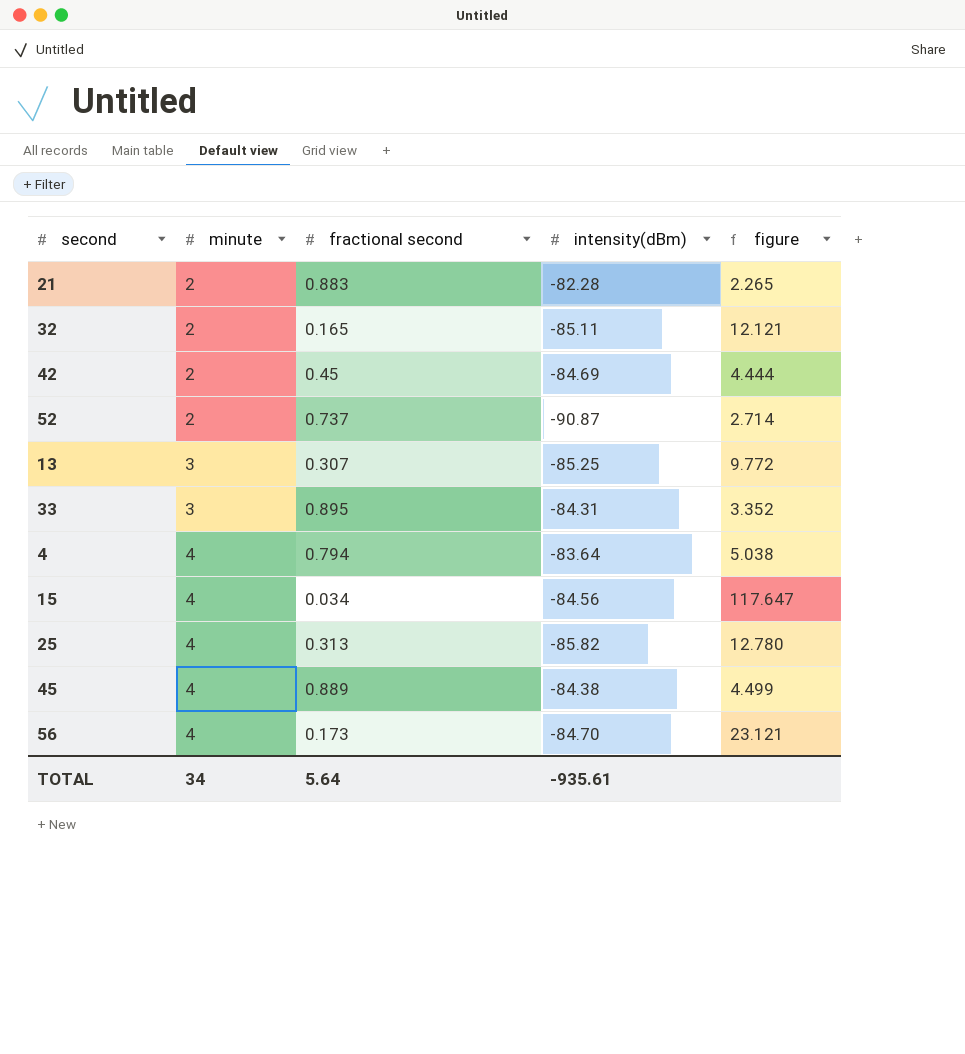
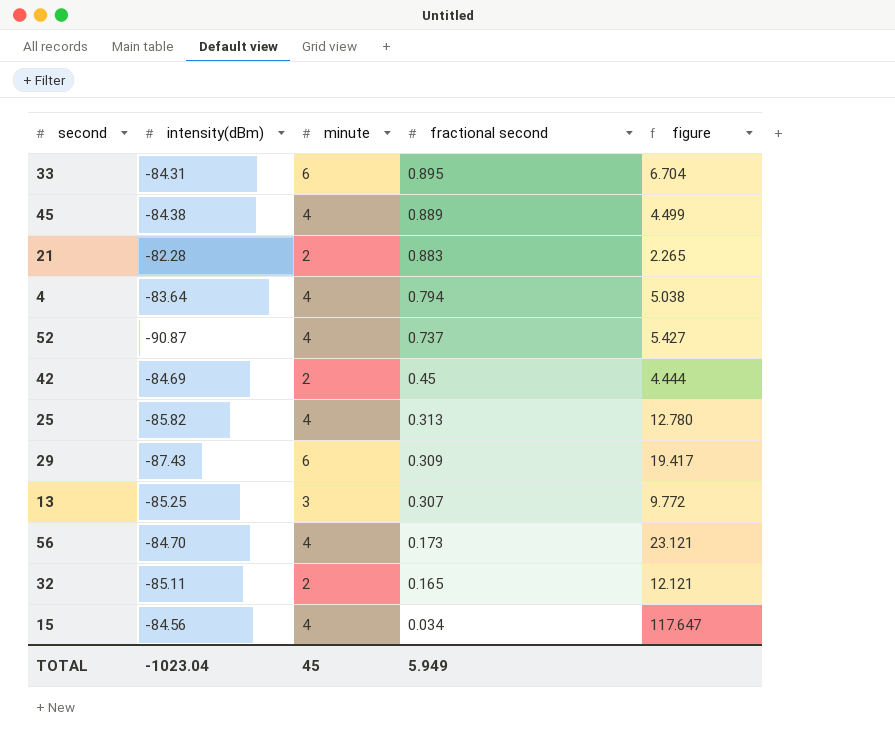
row order: minute ascending -> fractional second descending
column intensity(dBm) | position: 4 -> 2
33 | minute: 3 -> 6
33 | figure: 3.352 -> 6.704
52 | minute: 2 -> 4
52 | figure: 2.714 -> 5.427
row 29: none -> -87.43 | 6 | 0.309 | 19.417
TOTAL | intensity(dBm): -935.61 -> -1023.04
TOTAL | minute: 34 -> 45
TOTAL | fractional second: 5.64 -> 5.949

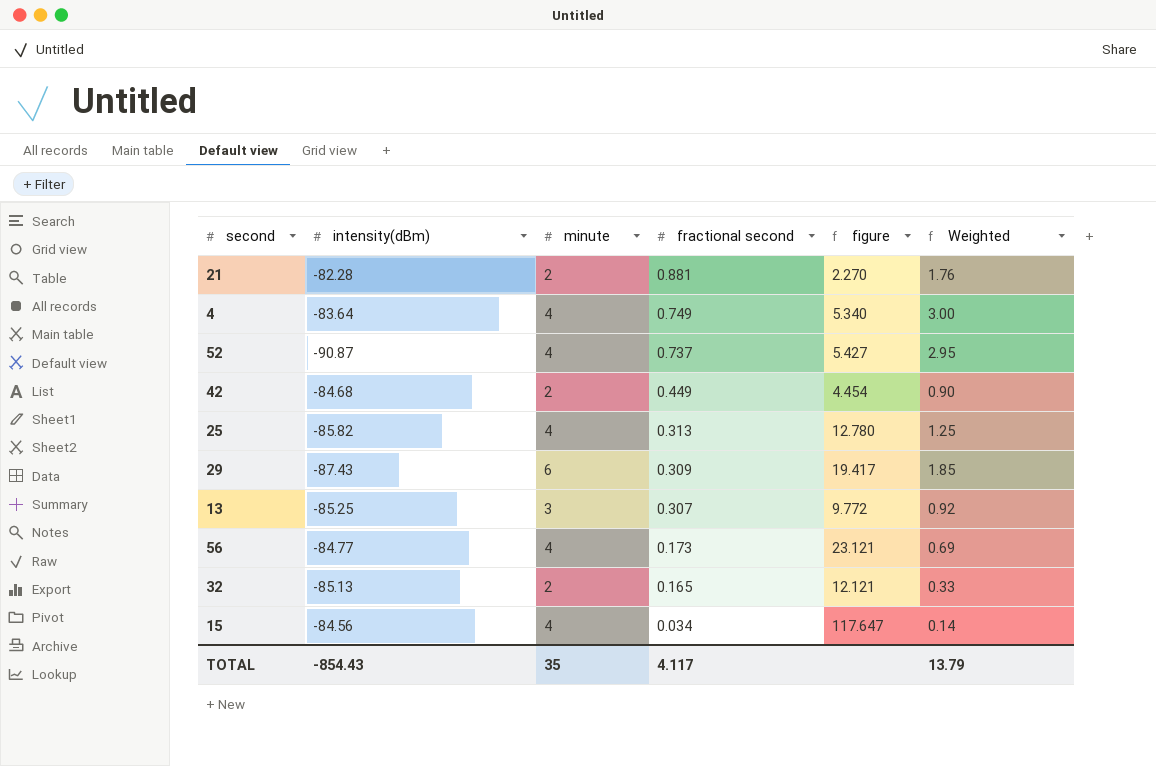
column Weighted | formula: none -> [minute] * [fractional second]
row 33: -84.31 | 6 | 0.895 | 6.704 -> none
row 45: -84.38 | 4 | 0.889 | 4.499 -> none
21 | fractional second: 0.883 -> 0.881
21 | figure: 2.265 -> 2.270
4 | fractional second: 0.794 -> 0.749
4 | figure: 5.038 -> 5.340
42 | intensity(dBm): -84.69 -> -84.68
42 | fractional second: 0.45 -> 0.449
42 | figure: 4.444 -> 4.454
56 | intensity(dBm): -84.70 -> -84.77
32 | intensity(dBm): -85.11 -> -85.13
TOTAL | intensity(dBm): -1023.04 -> -854.43
TOTAL | minute: 45 -> 35
TOTAL | fractional second: 5.949 -> 4.117

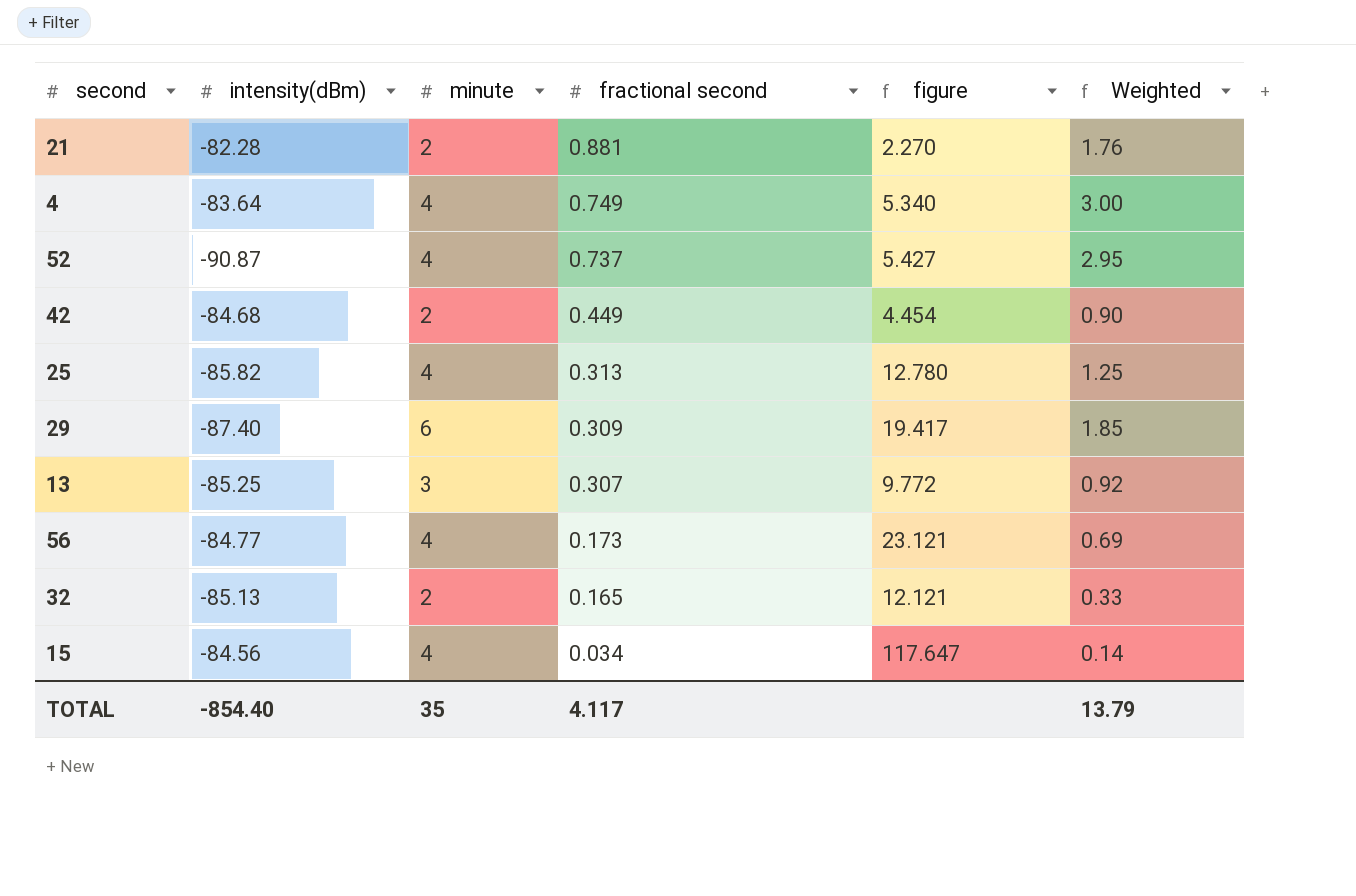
29 | intensity(dBm): -87.43 -> -87.40
TOTAL | intensity(dBm): -854.43 -> -854.40

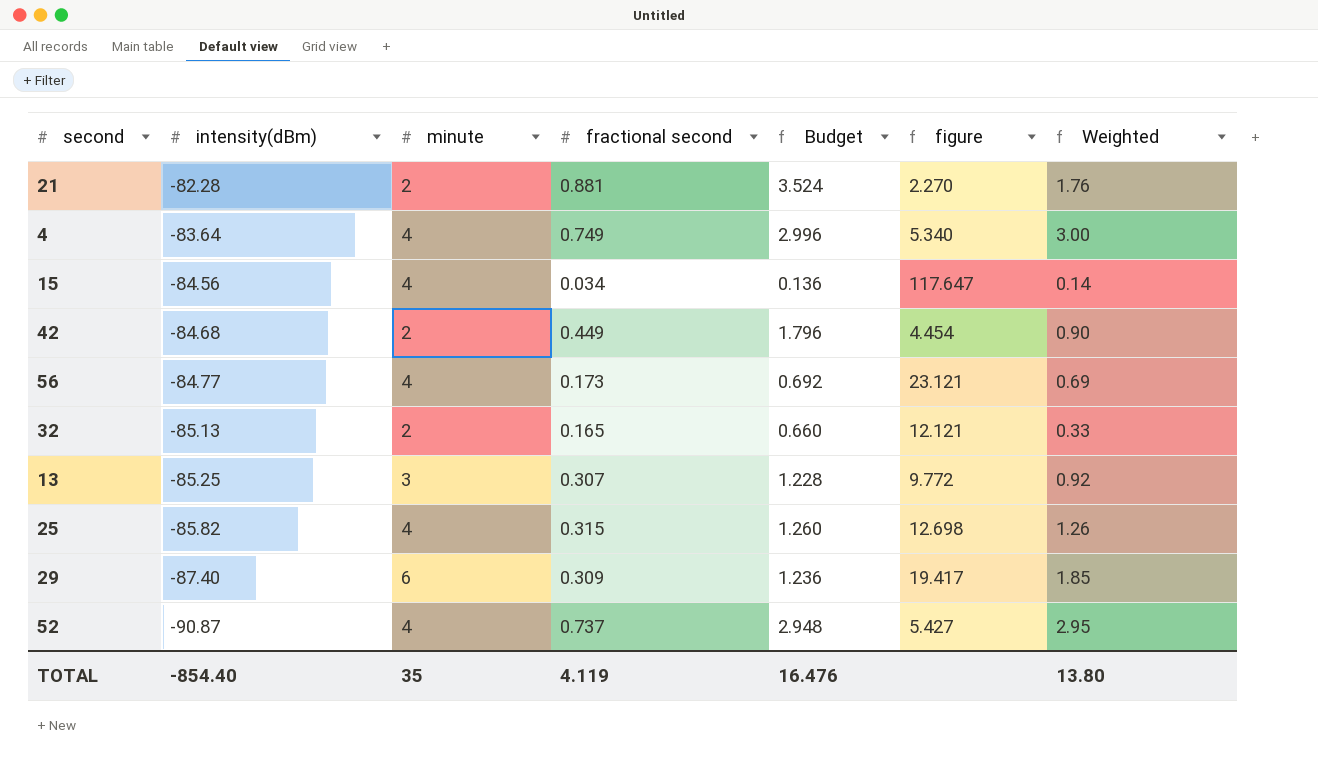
row order: fractional second descending -> intensity(dBm) descending
column Budget | formula: none -> [fractional second] * 4
25 | fractional second: 0.313 -> 0.315
25 | figure: 12.780 -> 12.698
25 | Weighted: 1.25 -> 1.26
TOTAL | fractional second: 4.117 -> 4.119
TOTAL | Weighted: 13.79 -> 13.80

